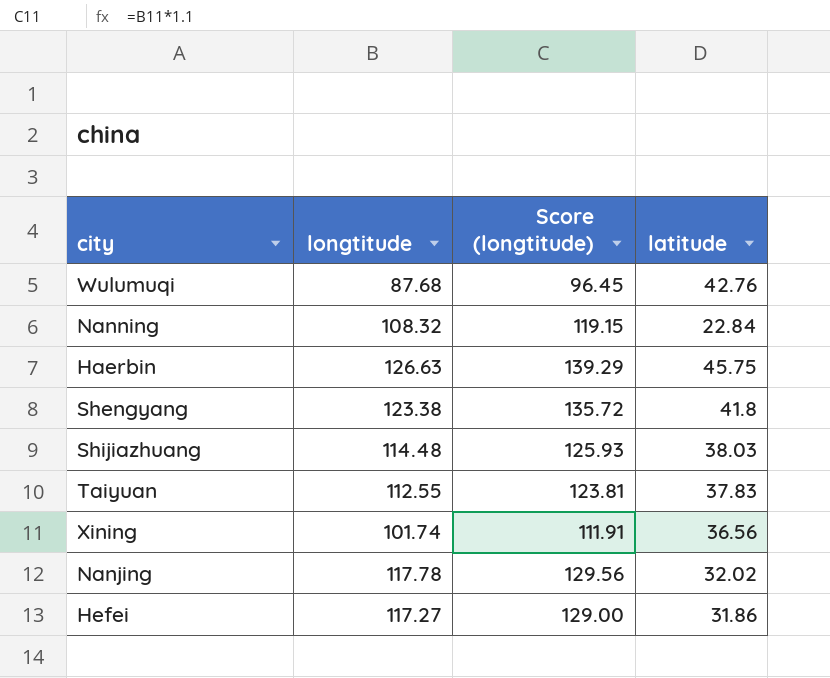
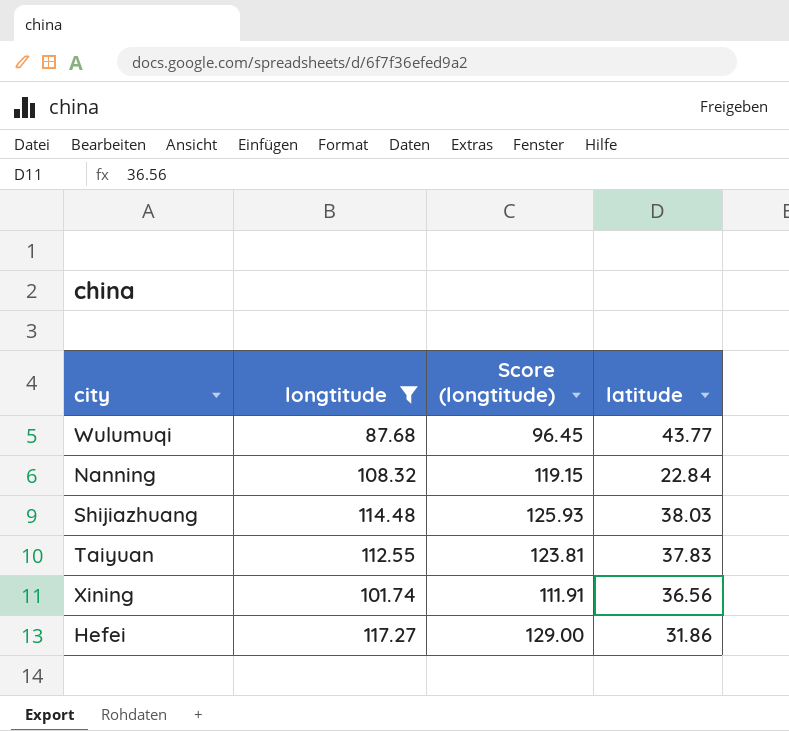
filter: none -> longtitude <= 117.27
Wulumuqi | latitude: 42.76 -> 43.77

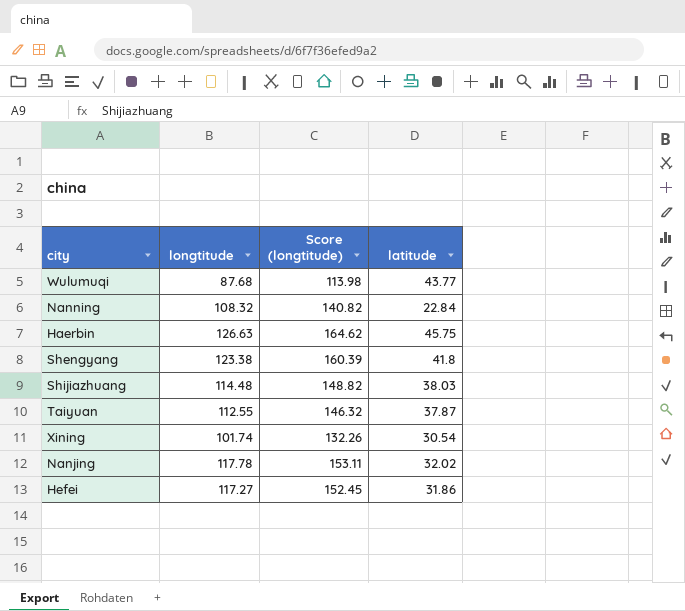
filter: longtitude <= 117.27 -> none
column Score (longtitude) | formula: [longtitude] * 1.1 -> [longtitude] * 1.3
Taiyuan | latitude: 37.83 -> 37.87
Xining | latitude: 36.56 -> 30.54

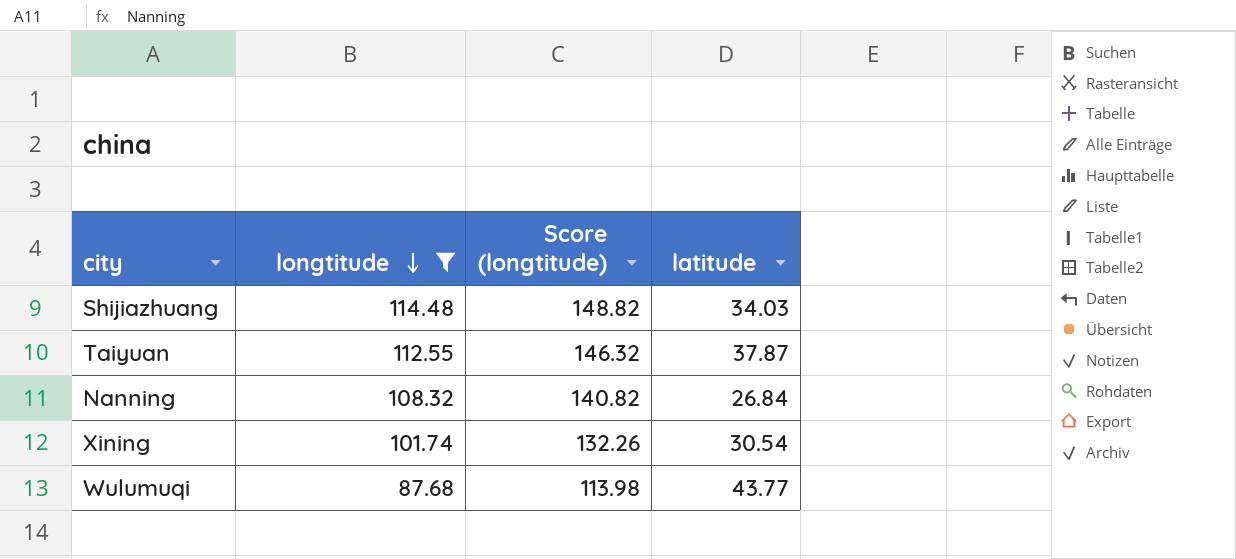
filter: none -> longtitude <= 114.48
row order: none -> longtitude descending
Shijiazhuang | latitude: 38.03 -> 34.03
Nanning | latitude: 22.84 -> 26.84

